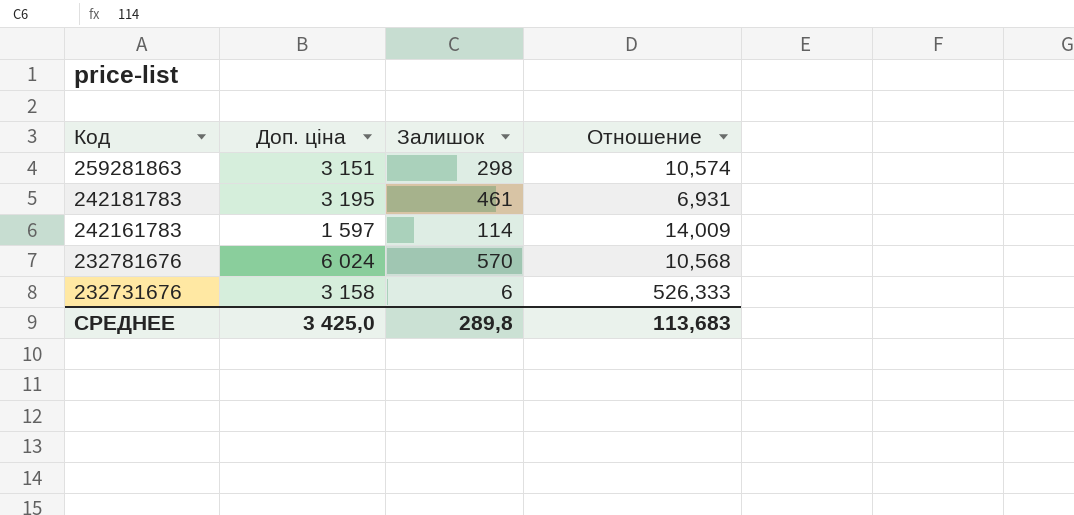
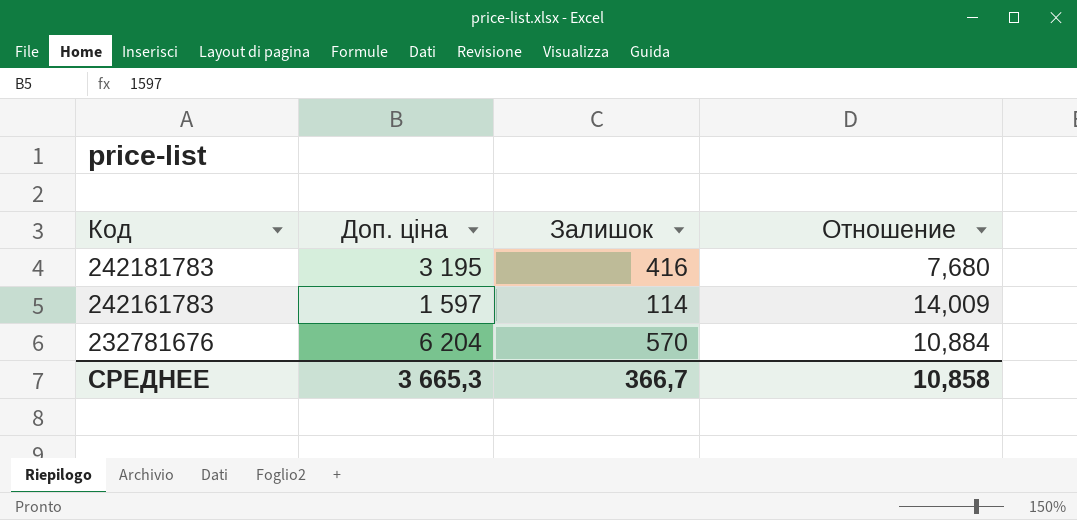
row 259281863: 3 151 | 298 | 10,574 -> none
row 232731676: 3 158 | 6 | 526,333 -> none
242181783 | Залишок: 461 -> 416
242181783 | Отношение: 6,931 -> 7,680
232781676 | Доп. ціна: 6 024 -> 6 204
232781676 | Отношение: 10,568 -> 10,884
СРЕДНЕЕ | Доп. ціна: 3 425,0 -> 3 665,3
СРЕДНЕЕ | Залишок: 289,8 -> 366,7
СРЕДНЕЕ | Отношение: 113,683 -> 10,858

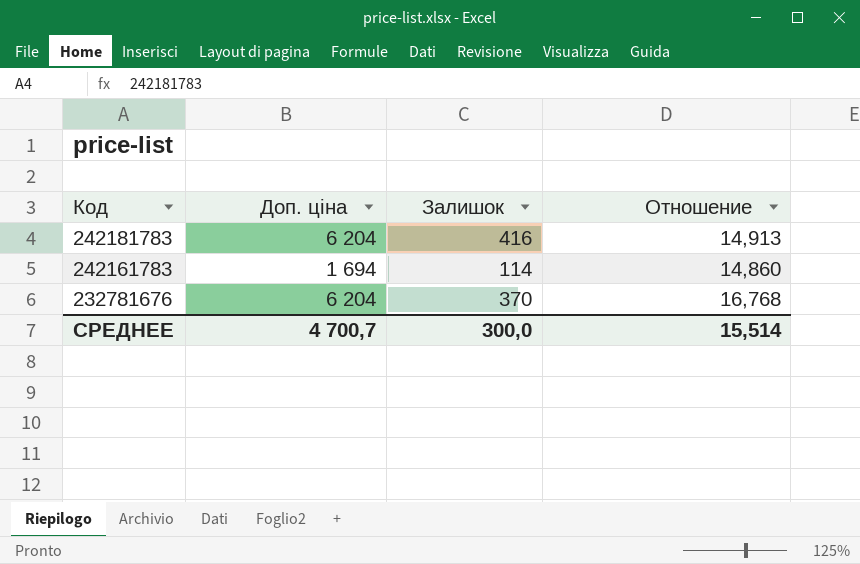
242181783 | Доп. ціна: 3 195 -> 6 204
242181783 | Отношение: 7,680 -> 14,913
242161783 | Доп. ціна: 1 597 -> 1 694
242161783 | Отношение: 14,009 -> 14,860
232781676 | Залишок: 570 -> 370
232781676 | Отношение: 10,884 -> 16,768
СРЕДНЕЕ | Доп. ціна: 3 665,3 -> 4 700,7
СРЕДНЕЕ | Залишок: 366,7 -> 300,0
СРЕДНЕЕ | Отношение: 10,858 -> 15,514

